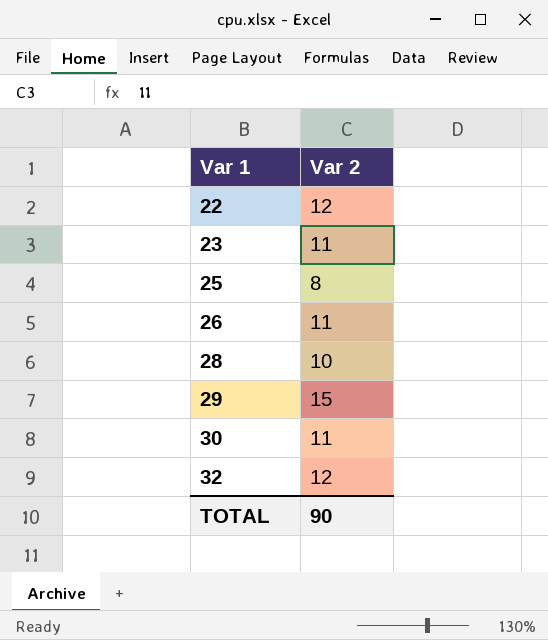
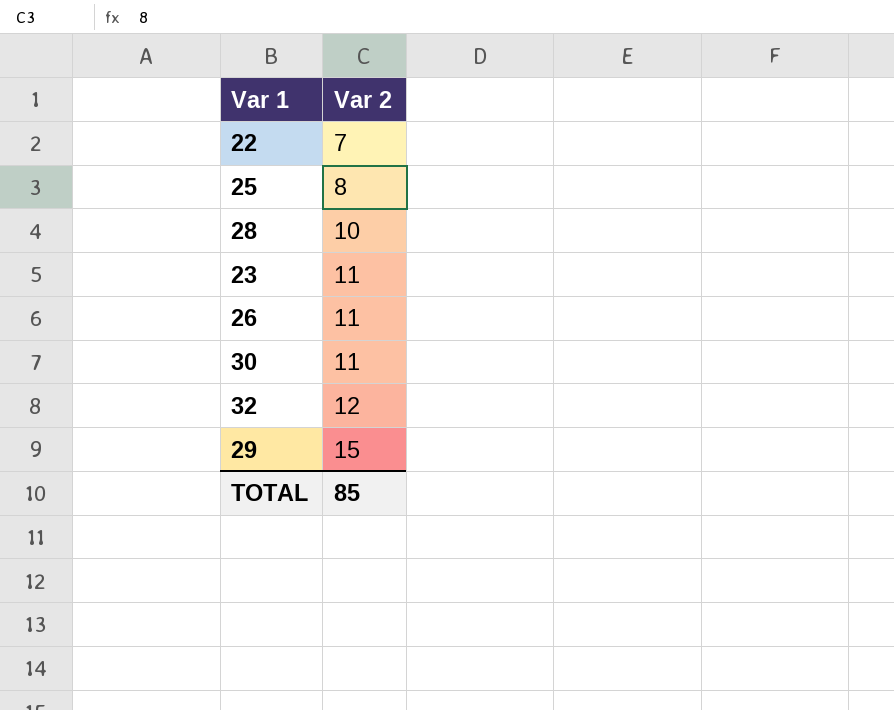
row order: Var 1 ascending -> Var 2 ascending
22 | Var 2: 12 -> 7
TOTAL | Var 2: 90 -> 85

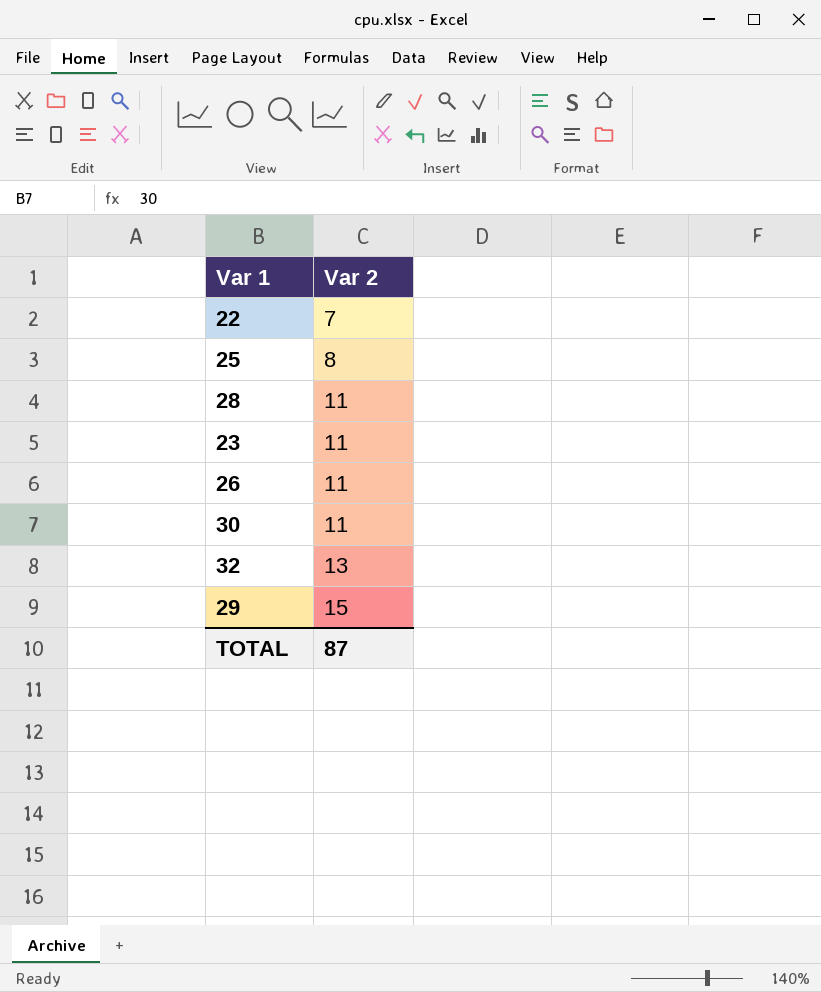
28 | Var 2: 10 -> 11
32 | Var 2: 12 -> 13
TOTAL | Var 2: 85 -> 87

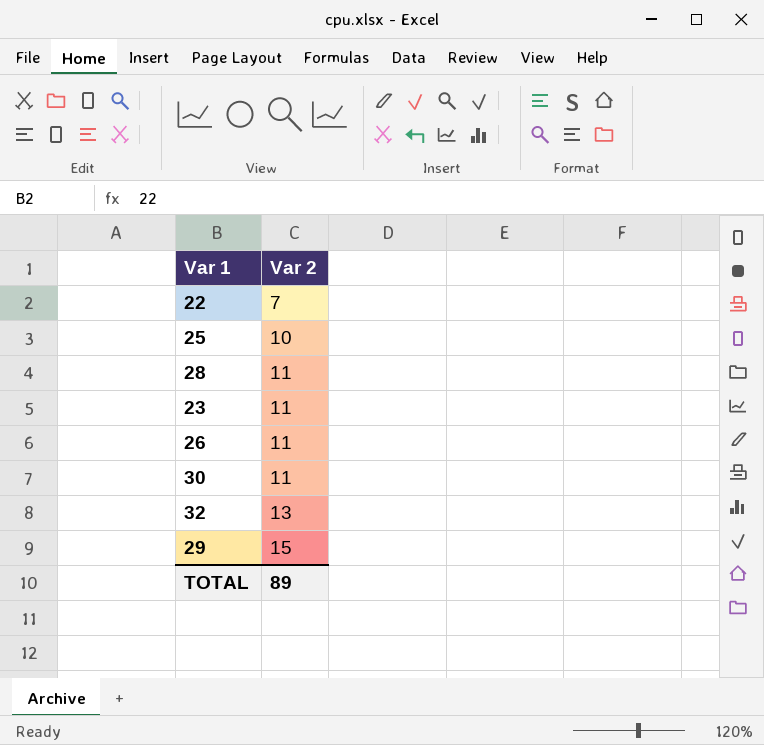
25 | Var 2: 8 -> 10
TOTAL | Var 2: 87 -> 89

